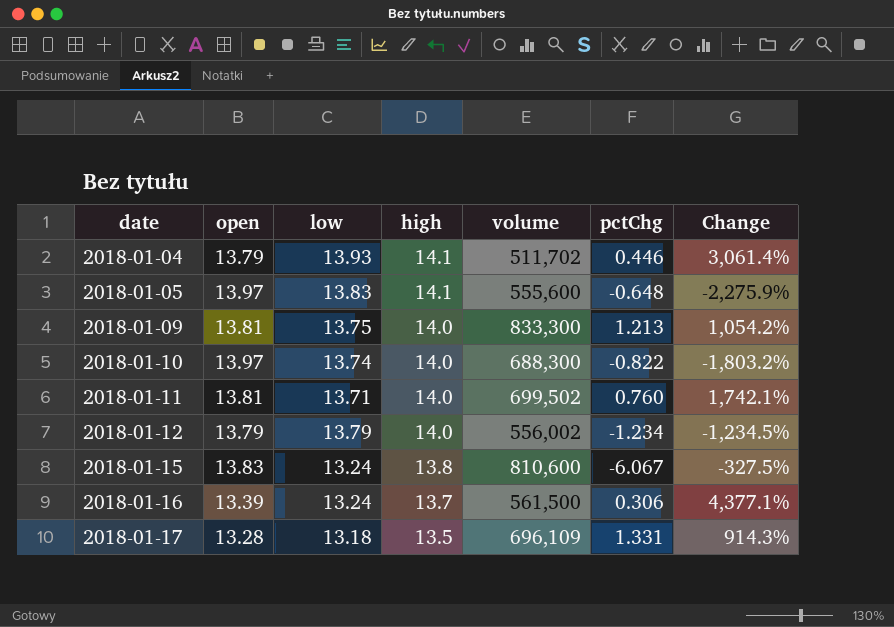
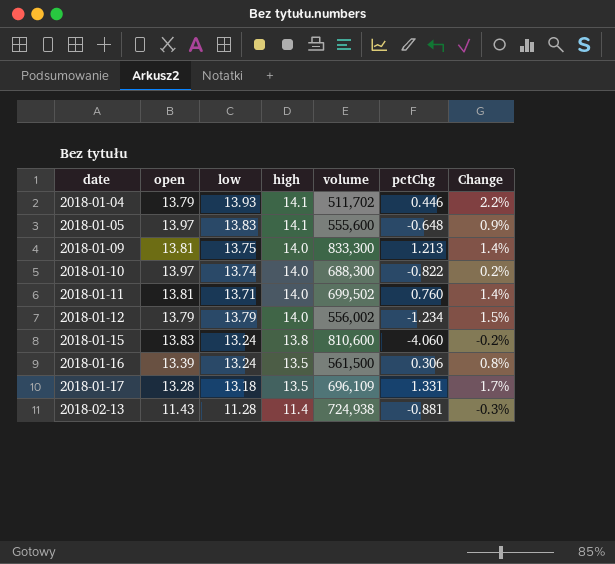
column Change | formula: ([high] - [pctChg]) / [pctChg] -> ([high] - [open]) / [open]
2018-01-15 | pctChg: -6.067 -> -4.060
2018-01-16 | high: 13.7 -> 13.5
row 2018-02-13: none -> 11.43 | 11.28 | 11.4 | 724,938 | -0.881 | -0.3%

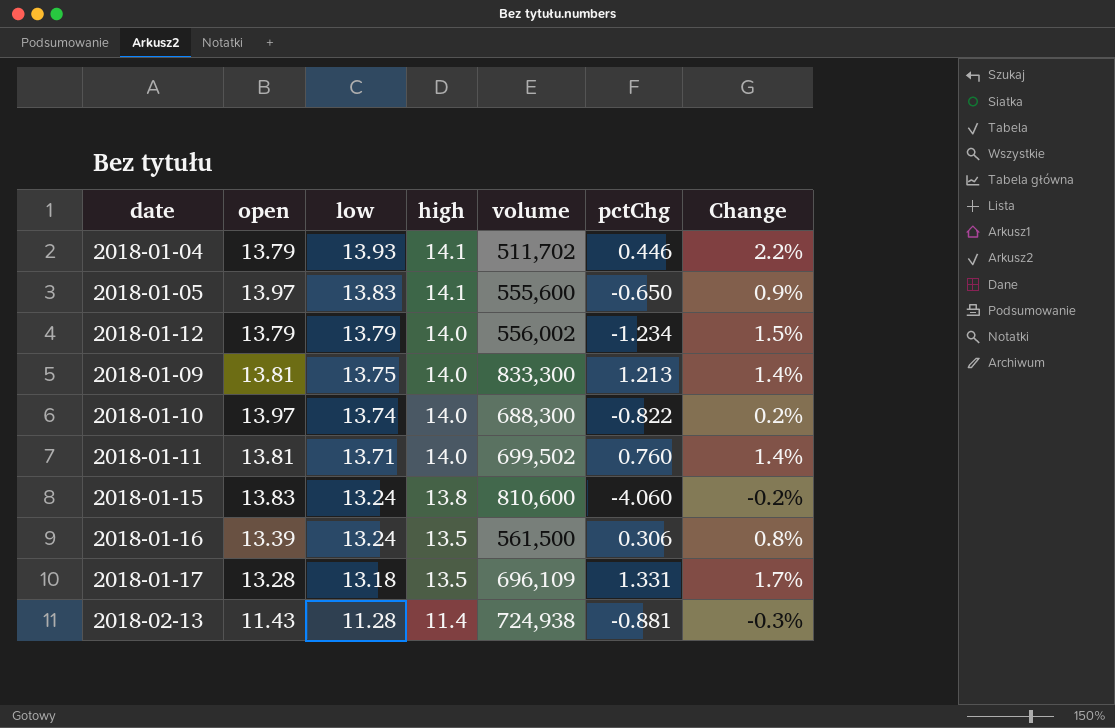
row order: date ascending -> low descending
2018-01-05 | pctChg: -0.648 -> -0.650

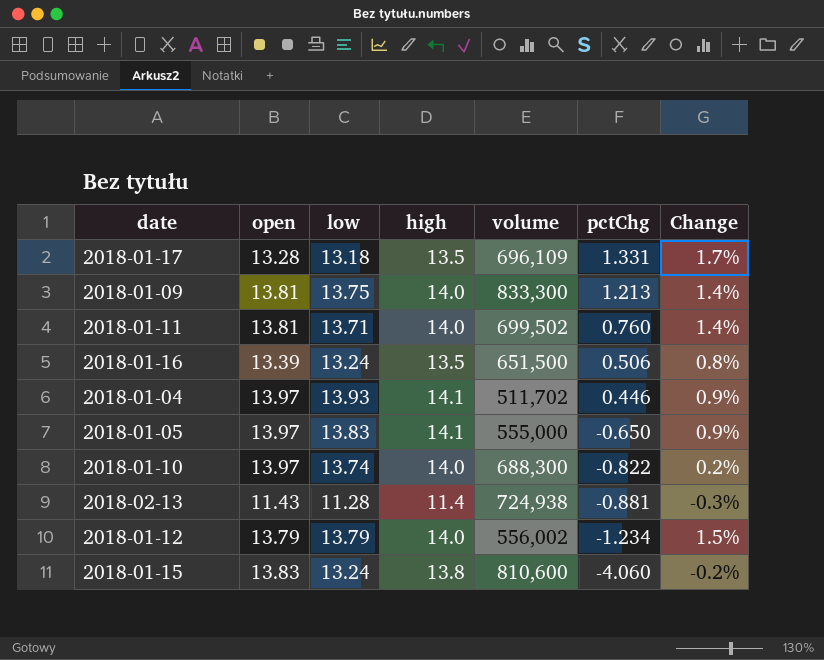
row order: low descending -> pctChg descending
2018-01-16 | volume: 561,500 -> 651,500
2018-01-16 | pctChg: 0.306 -> 0.506
2018-01-04 | open: 13.79 -> 13.97
2018-01-04 | Change: 2.2% -> 0.9%
2018-01-05 | volume: 555,600 -> 555,000

